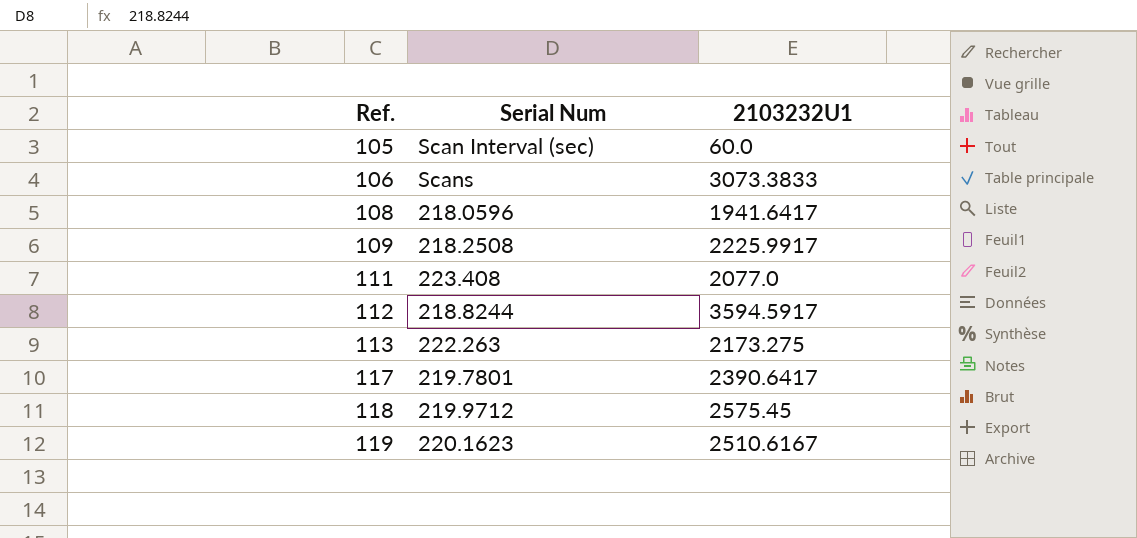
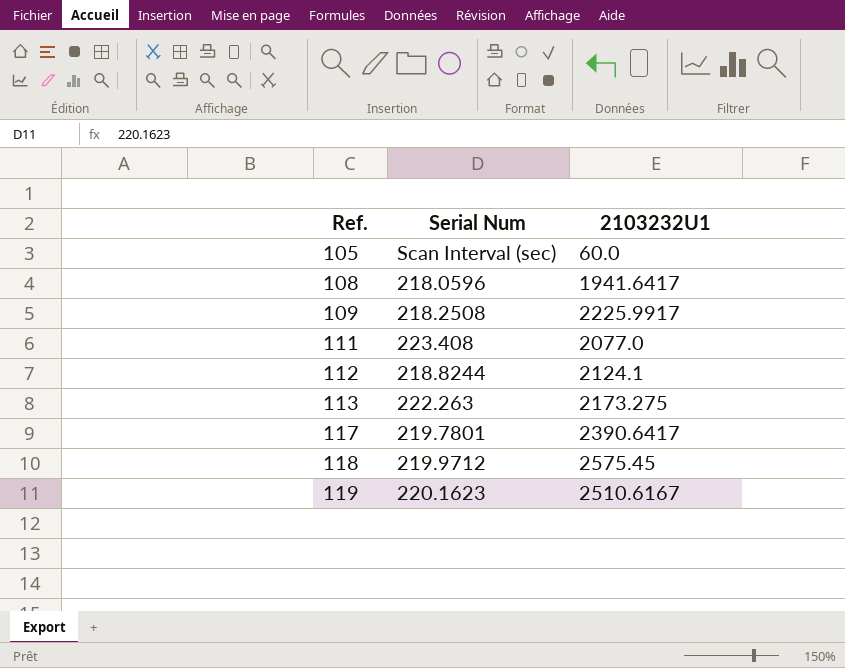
row 106: Scans | 3073.3833 -> none
112 | 2103232U1: 3594.5917 -> 2124.1

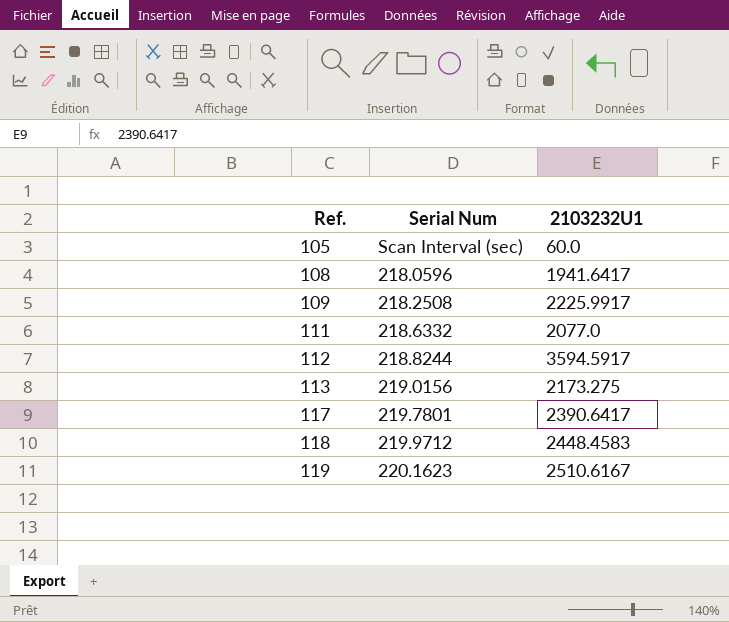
111 | Serial Num: 223.408 -> 218.6332
112 | 2103232U1: 2124.1 -> 3594.5917
113 | Serial Num: 222.263 -> 219.0156
118 | 2103232U1: 2575.45 -> 2448.4583

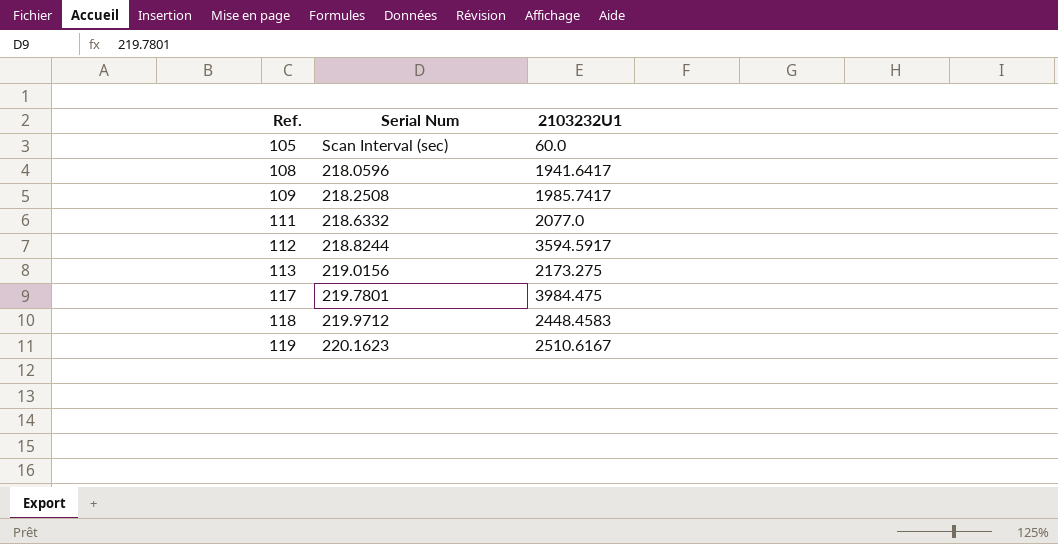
109 | 2103232U1: 2225.9917 -> 1985.7417
117 | 2103232U1: 2390.6417 -> 3984.475

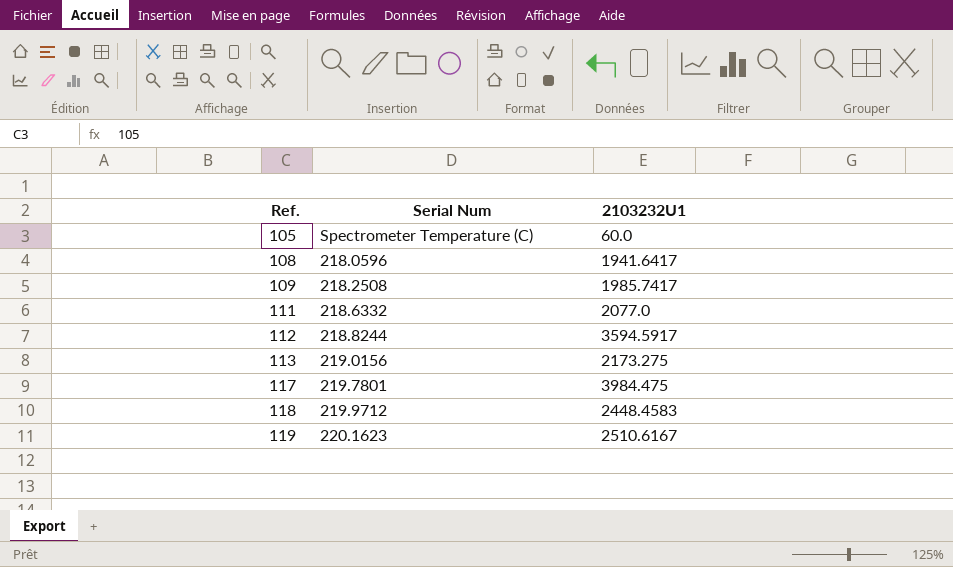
105 | Serial Num: Scan Interval (sec) -> Spectrometer Temperature (C)

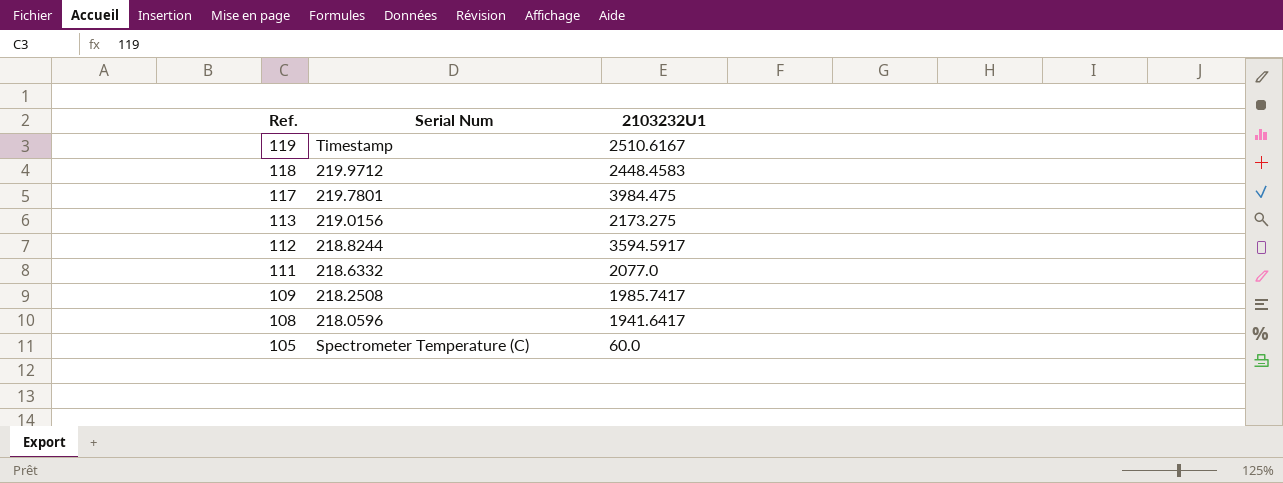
row order: Ref. ascending -> Ref. descending
119 | Serial Num: 220.1623 -> Timestamp

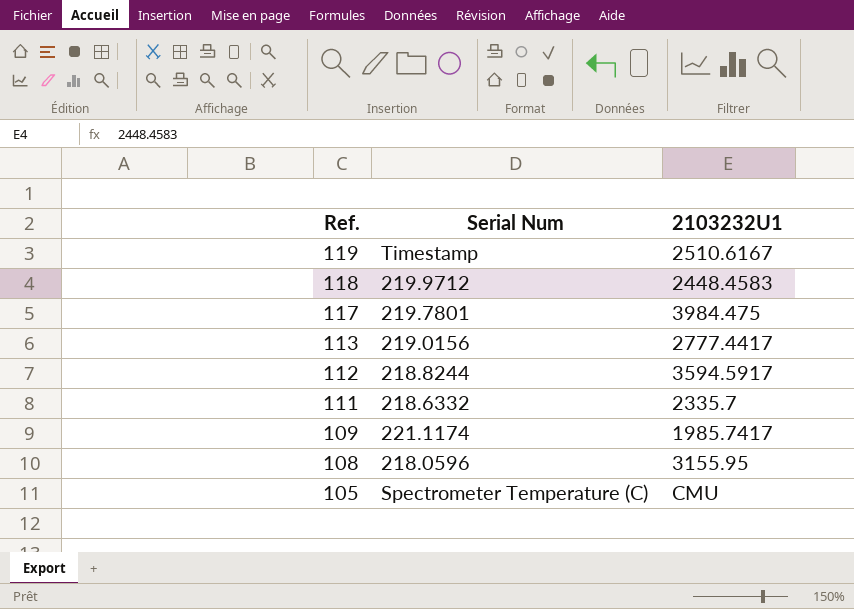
113 | 2103232U1: 2173.275 -> 2777.4417
111 | 2103232U1: 2077.0 -> 2335.7
109 | Serial Num: 218.2508 -> 221.1174
108 | 2103232U1: 1941.6417 -> 3155.95
105 | 2103232U1: 60.0 -> CMU

